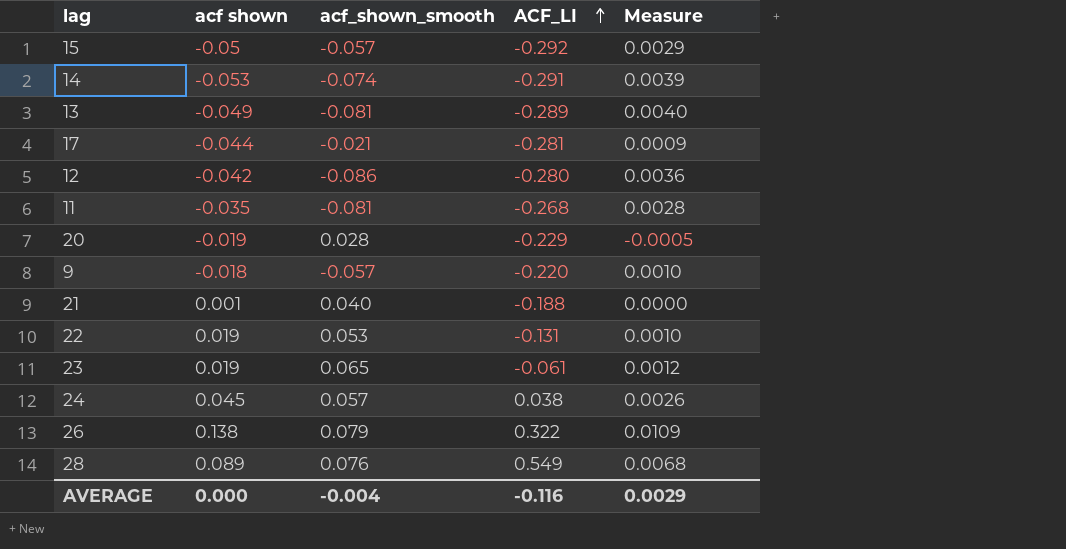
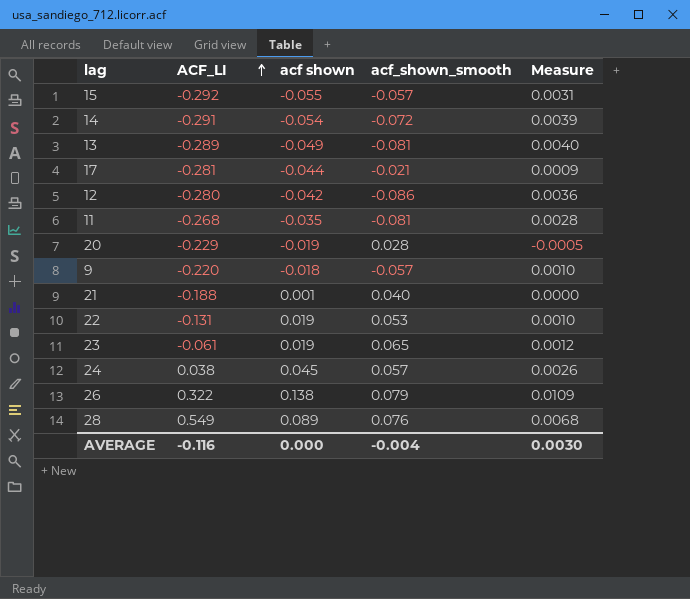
column ACF_LI | position: 4 -> 2
15 | acf shown: -0.05 -> -0.055
15 | Measure: 0.0029 -> 0.0031
14 | acf shown: -0.053 -> -0.054
14 | acf_shown_smooth: -0.074 -> -0.072
AVERAGE | Measure: 0.0029 -> 0.0030

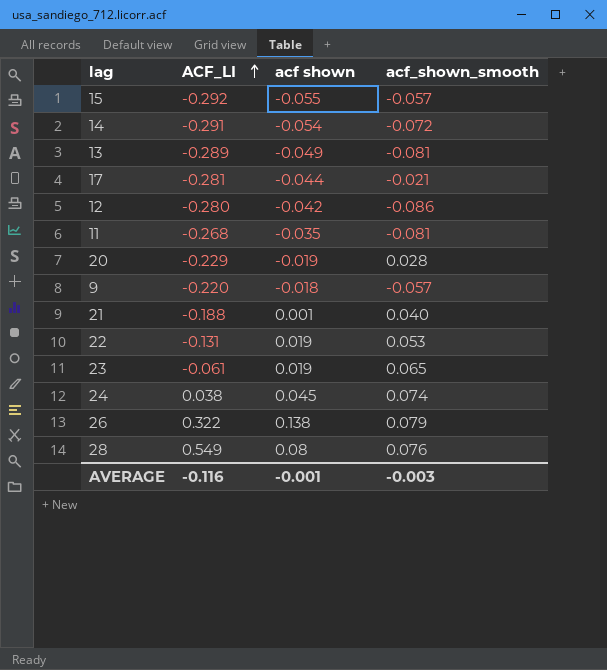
column Measure | formula: [acf shown] * [acf_shown_smooth] -> none
24 | acf_shown_smooth: 0.057 -> 0.074
28 | acf shown: 0.089 -> 0.08
AVERAGE | acf shown: 0.000 -> -0.001
AVERAGE | acf_shown_smooth: -0.004 -> -0.003

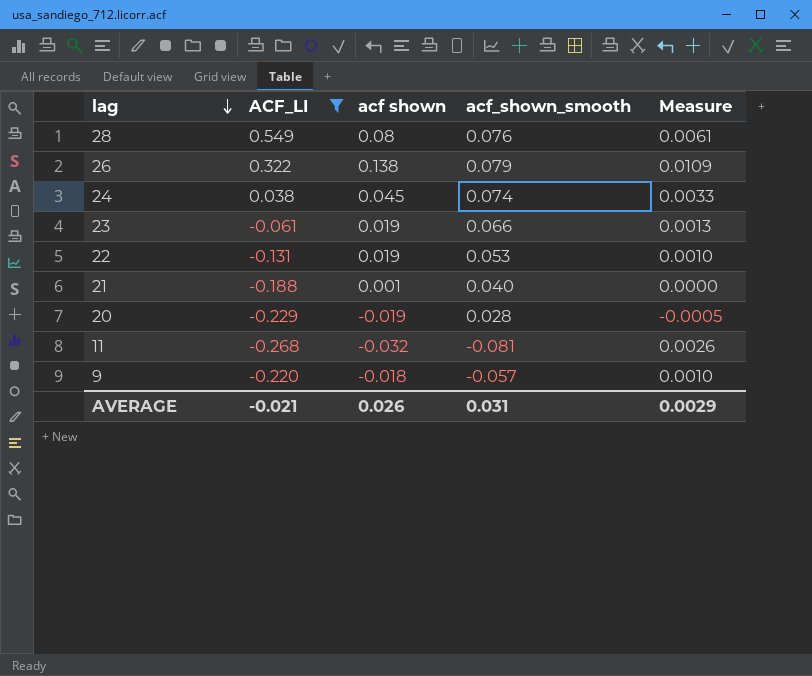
filter: none -> ACF_LI >= -0.268
row order: ACF_LI ascending -> lag descending
column Measure | formula: none -> [acf shown] * [acf_shown_smooth]
23 | acf_shown_smooth: 0.065 -> 0.066
11 | acf shown: -0.035 -> -0.032
AVERAGE | ACF_LI: -0.116 -> -0.021
AVERAGE | acf shown: -0.001 -> 0.026
AVERAGE | acf_shown_smooth: -0.003 -> 0.031

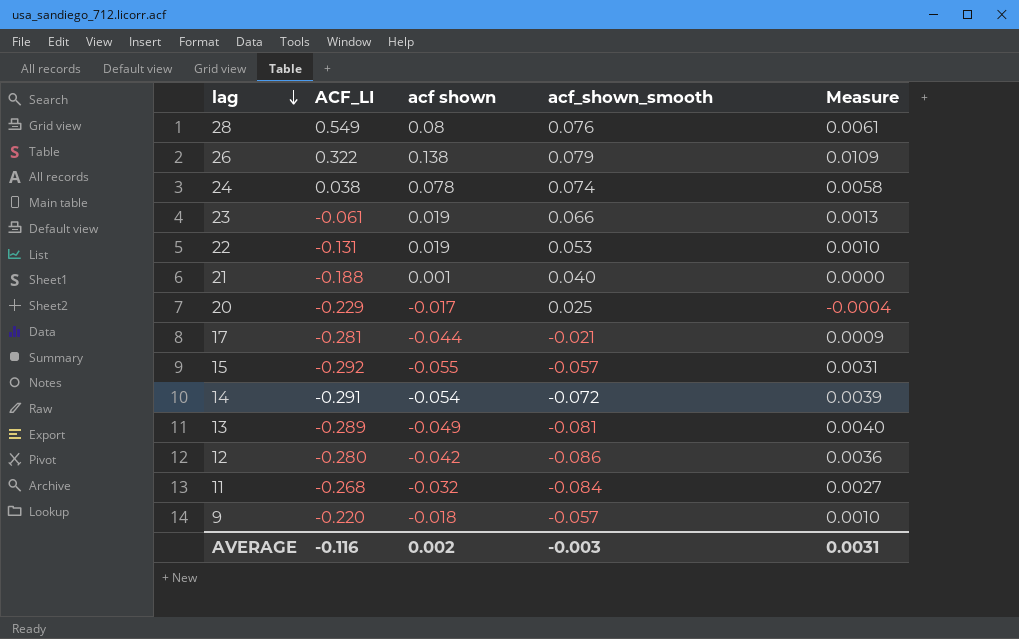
filter: ACF_LI >= -0.268 -> none
24 | acf shown: 0.045 -> 0.078
24 | Measure: 0.0033 -> 0.0058
20 | acf shown: -0.019 -> -0.017
20 | acf_shown_smooth: 0.028 -> 0.025
20 | Measure: -0.0005 -> -0.0004
11 | acf_shown_smooth: -0.081 -> -0.084
11 | Measure: 0.0026 -> 0.0027
AVERAGE | ACF_LI: -0.021 -> -0.116
AVERAGE | acf shown: 0.026 -> 0.002
AVERAGE | acf_shown_smooth: 0.031 -> -0.003
AVERAGE | Measure: 0.0029 -> 0.0031

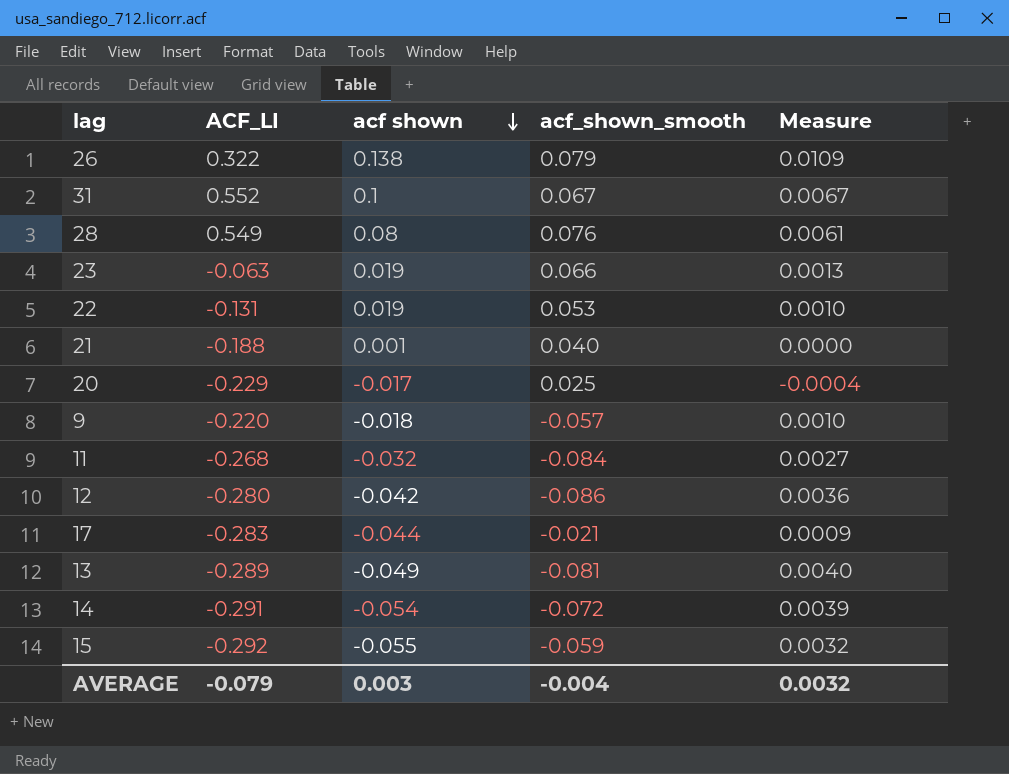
row order: lag descending -> acf shown descending
row 24: 0.038 | 0.078 | 0.074 | 0.0058 -> none
row 31: none -> 0.552 | 0.1 | 0.067 | 0.0067
23 | ACF_LI: -0.061 -> -0.063
17 | ACF_LI: -0.281 -> -0.283
15 | acf_shown_smooth: -0.057 -> -0.059
15 | Measure: 0.0031 -> 0.0032
AVERAGE | ACF_LI: -0.116 -> -0.079
AVERAGE | acf shown: 0.002 -> 0.003
AVERAGE | acf_shown_smooth: -0.003 -> -0.004
AVERAGE | Measure: 0.0031 -> 0.0032

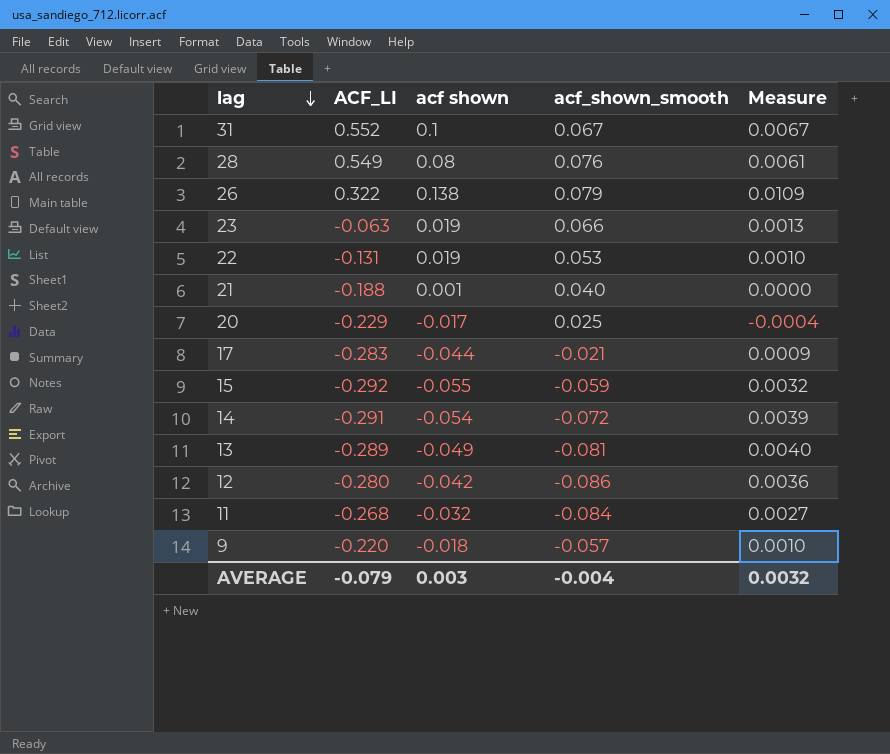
row order: acf shown descending -> lag descending

